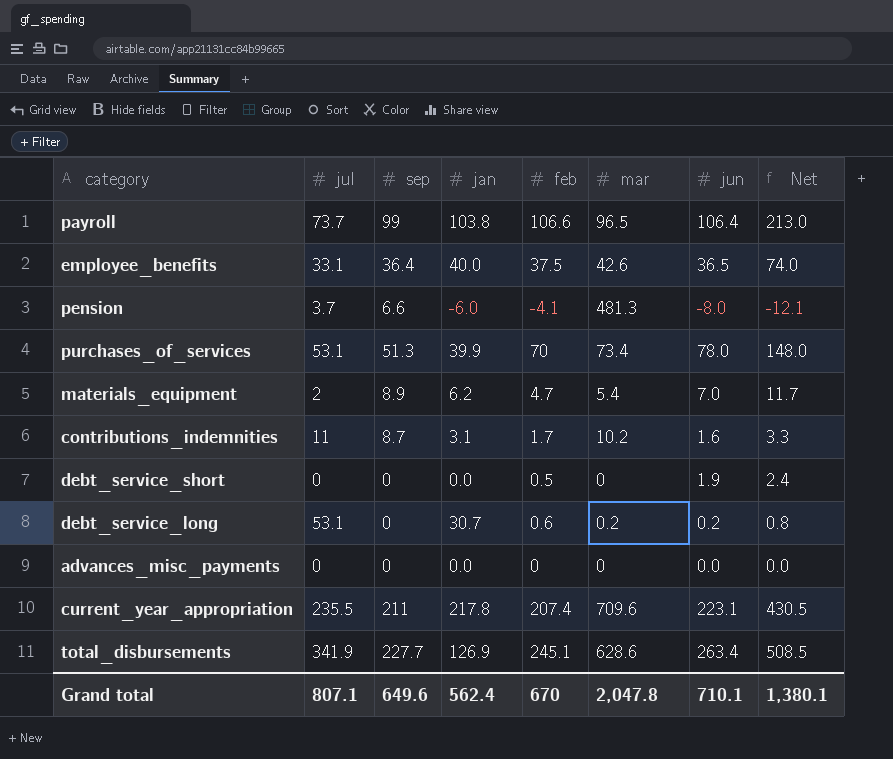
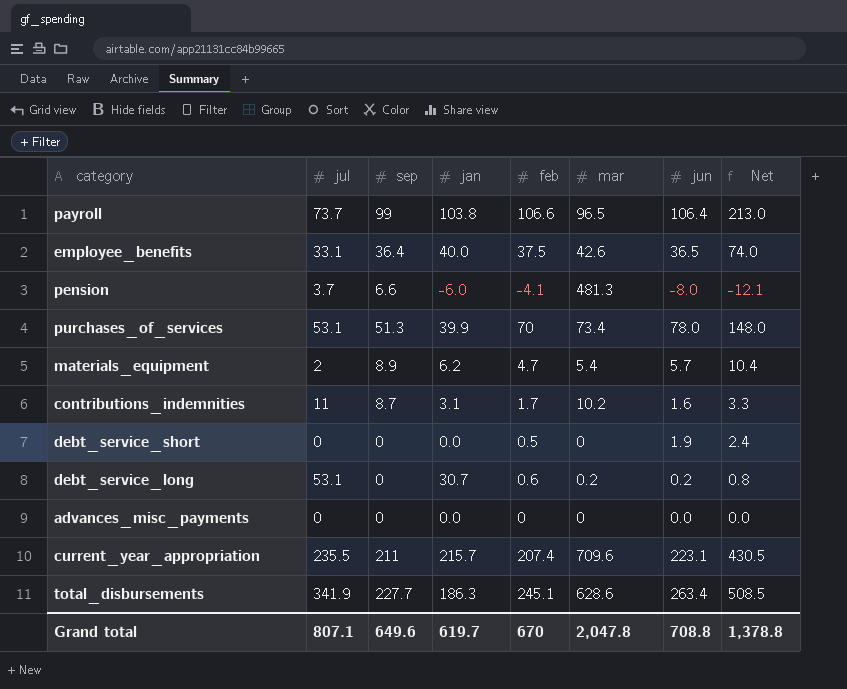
materials_equipment | jun: 7.0 -> 5.7
materials_equipment | Net: 11.7 -> 10.4
current_year_appropriation | jan: 217.8 -> 215.7
total_disbursements | jan: 126.9 -> 186.3
Grand total | jan: 562.4 -> 619.7
Grand total | jun: 710.1 -> 708.8
Grand total | Net: 1,380.1 -> 1,378.8

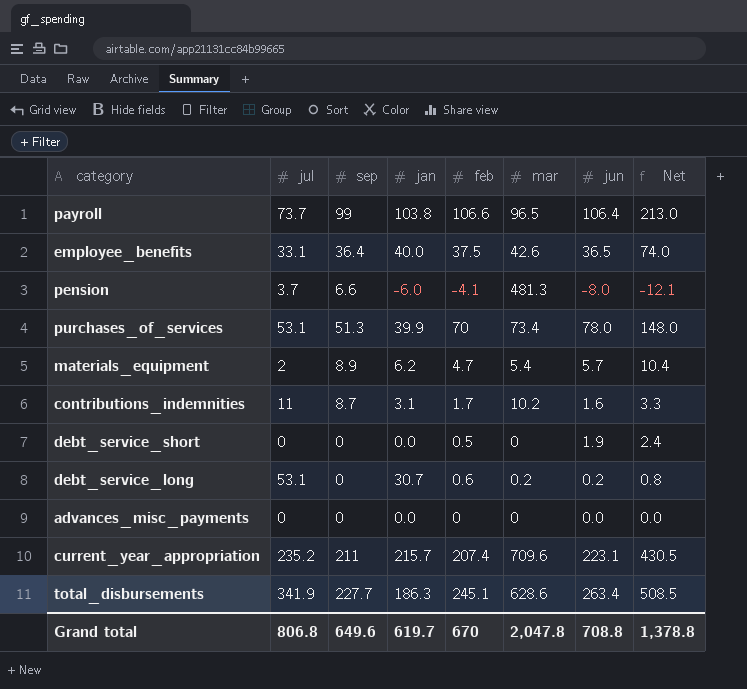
current_year_appropriation | jul: 235.5 -> 235.2
Grand total | jul: 807.1 -> 806.8

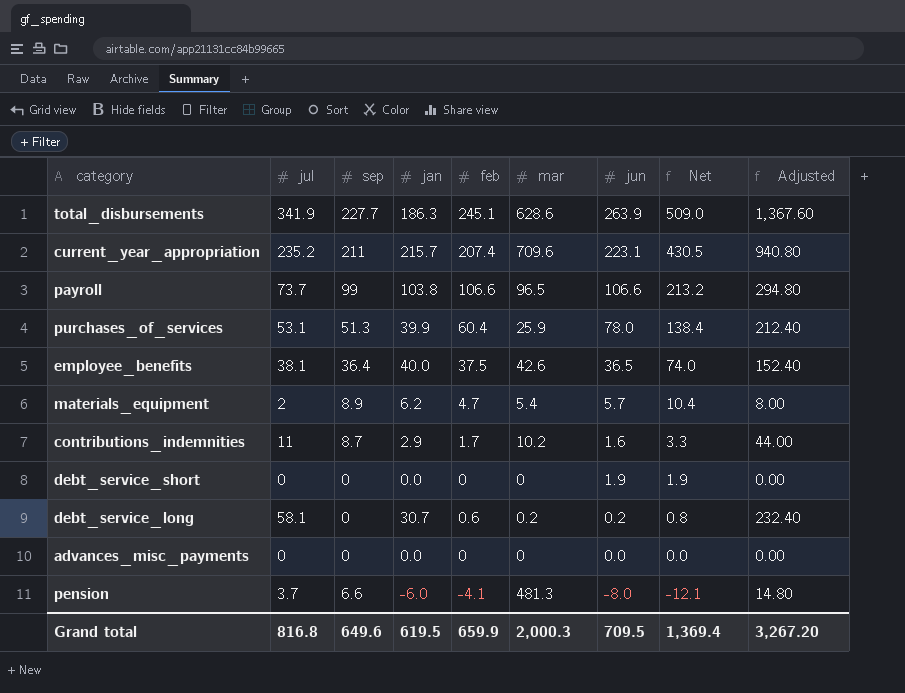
row order: none -> Net descending
column Adjusted | formula: none -> [jul] * 4
total_disbursements | jun: 263.4 -> 263.9
total_disbursements | Net: 508.5 -> 509.0
payroll | jun: 106.4 -> 106.6
payroll | Net: 213.0 -> 213.2
purchases_of_services | feb: 70 -> 60.4
purchases_of_services | mar: 73.4 -> 25.9
purchases_of_services | Net: 148.0 -> 138.4
employee_benefits | jul: 33.1 -> 38.1
contributions_indemnities | jan: 3.1 -> 2.9
debt_service_short | feb: 0.5 -> 0
debt_service_short | Net: 2.4 -> 1.9
debt_service_long | jul: 53.1 -> 58.1
Grand total | jul: 806.8 -> 816.8
Grand total | jan: 619.7 -> 619.5
Grand total | feb: 670 -> 659.9
Grand total | mar: 2,047.8 -> 2,000.3
Grand total | jun: 708.8 -> 709.5
Grand total | Net: 1,378.8 -> 1,369.4

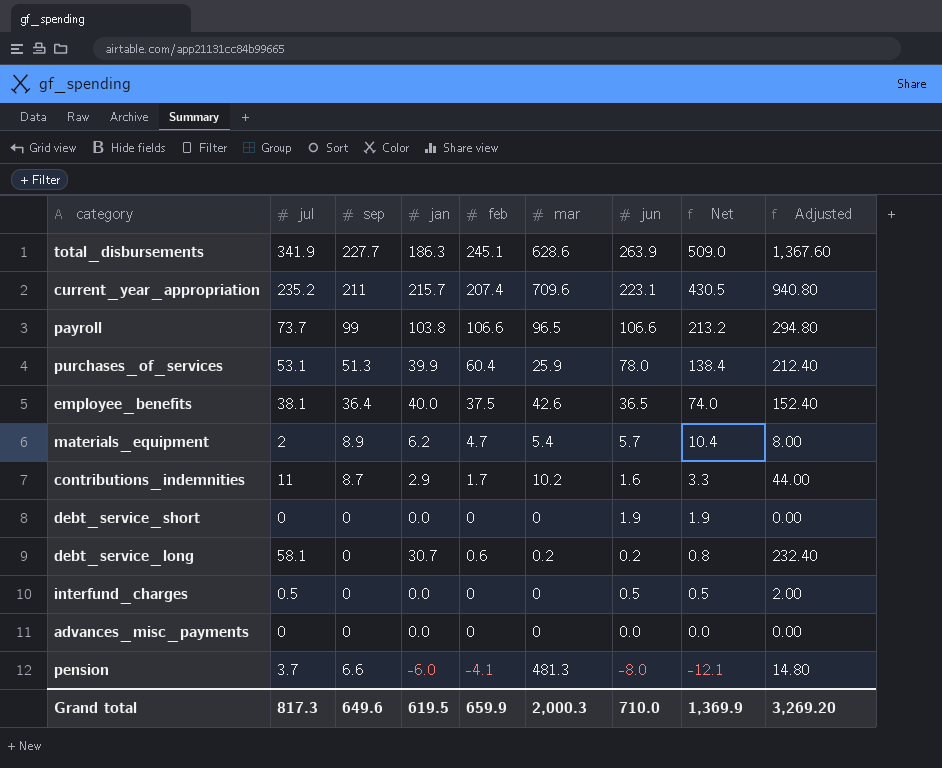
row interfund_charges: none -> 0.5 | 0 | 0.0 | 0 | 0 | 0.5 | 0.5 | 2.00
Grand total | jul: 816.8 -> 817.3
Grand total | jun: 709.5 -> 710.0
Grand total | Net: 1,369.4 -> 1,369.9
Grand total | Adjusted: 3,267.20 -> 3,269.20

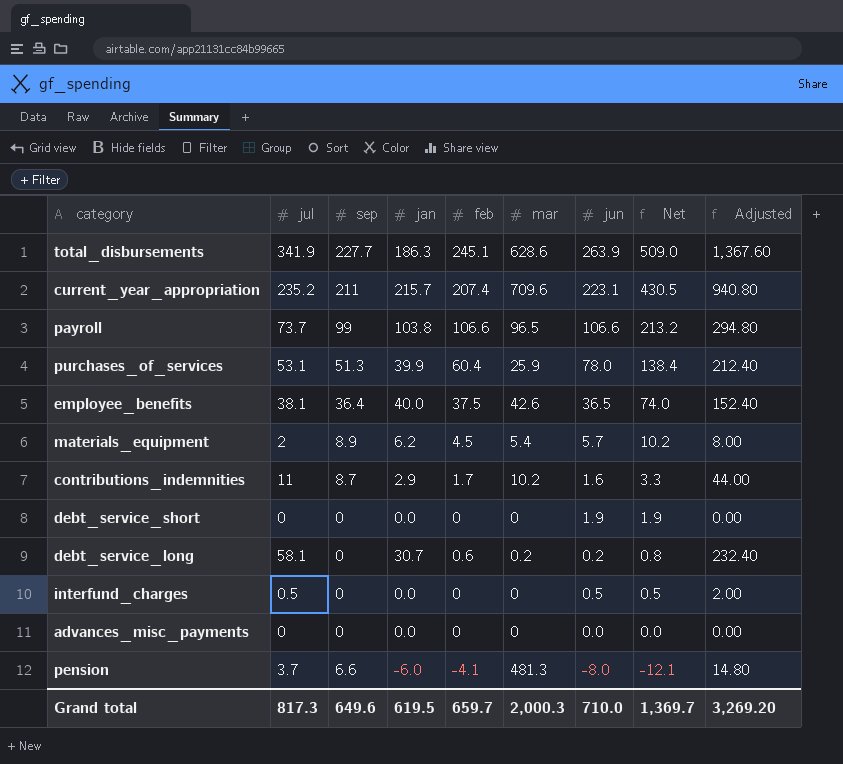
materials_equipment | feb: 4.7 -> 4.5
materials_equipment | Net: 10.4 -> 10.2
Grand total | feb: 659.9 -> 659.7
Grand total | Net: 1,369.9 -> 1,369.7

